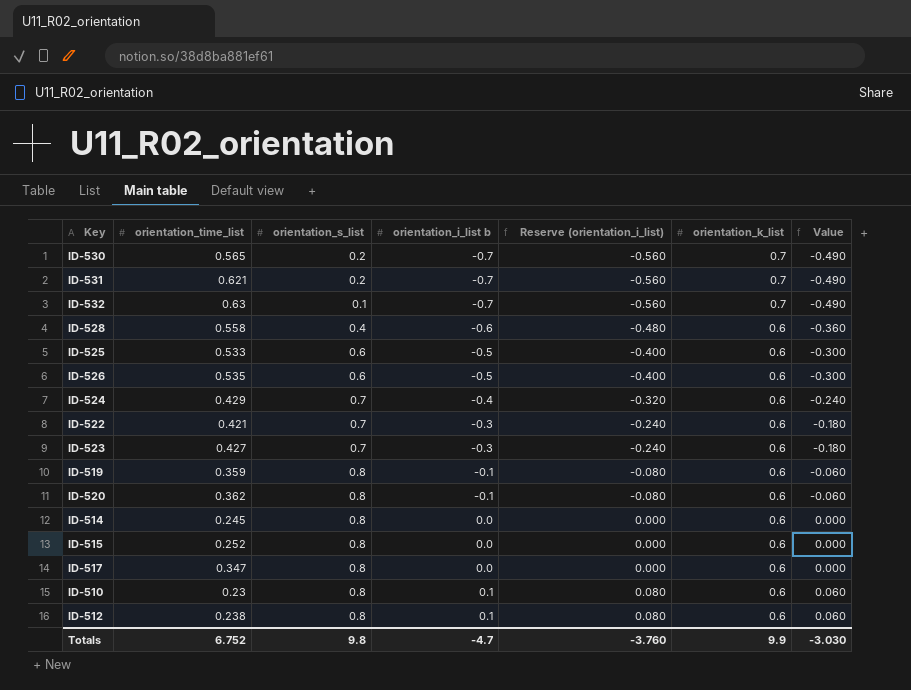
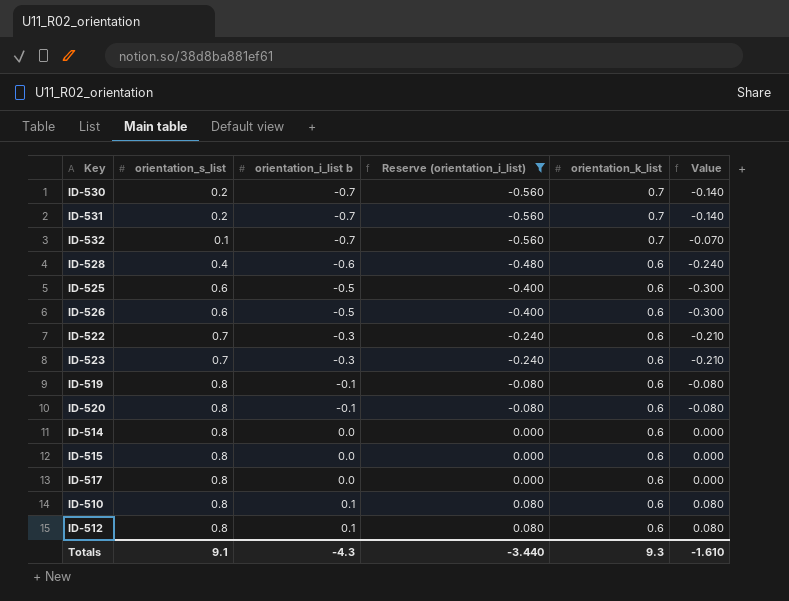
filter: none -> Reserve (orientation_i_list) != -0.320
column orientation_time_list | position: 2 -> none
column Value | formula: [orientation_i_list b] * [orientation_k_list] -> [orientation_s_list] * [orientation_i_list b]
Totals | orientation_s_list: 9.8 -> 9.1
Totals | orientation_i_list b: -4.7 -> -4.3
Totals | Reserve (orientation_i_list): -3.760 -> -3.440
Totals | orientation_k_list: 9.9 -> 9.3
Totals | Value: -3.030 -> -1.610

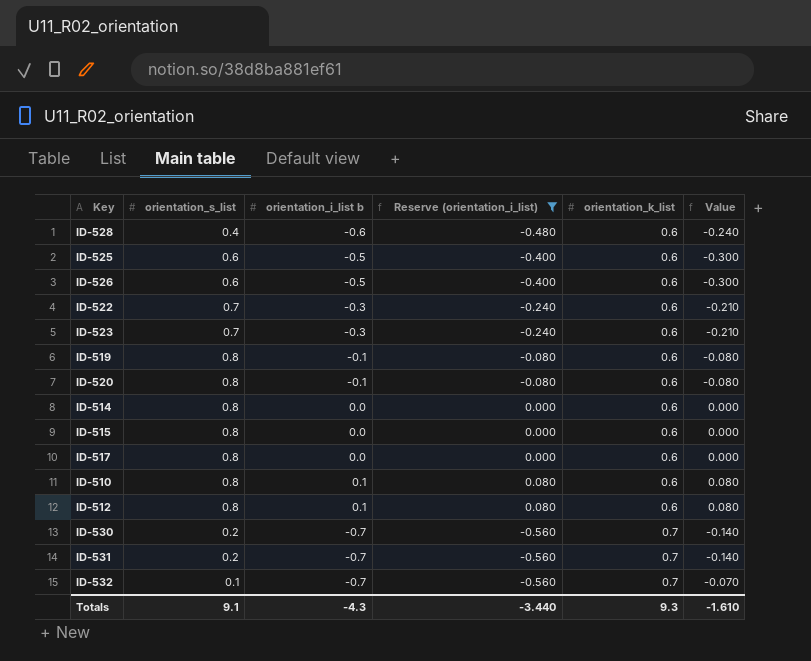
row order: orientation_i_list b ascending -> orientation_k_list ascending

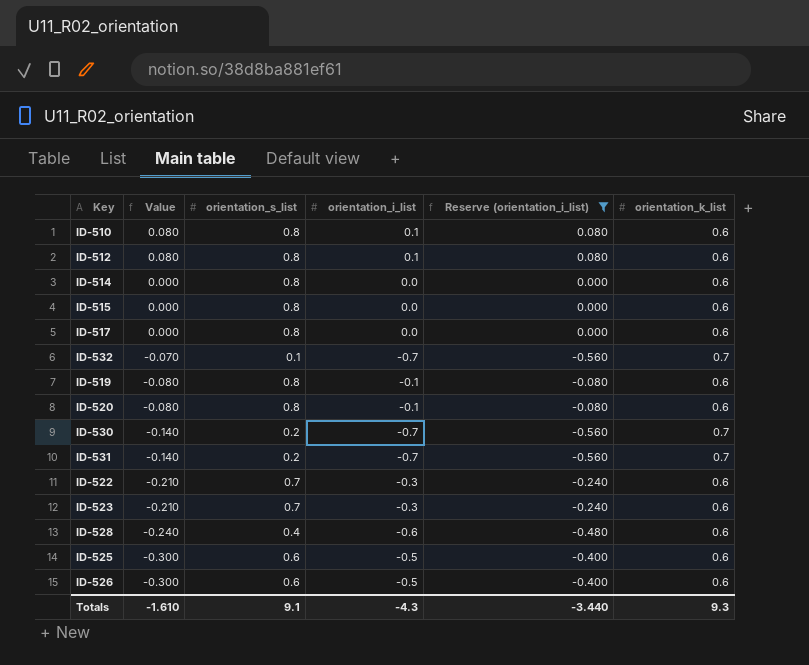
row order: orientation_k_list ascending -> Value descending
column Value | position: 6 -> 2
column name: orientation_i_list b -> orientation_i_list

